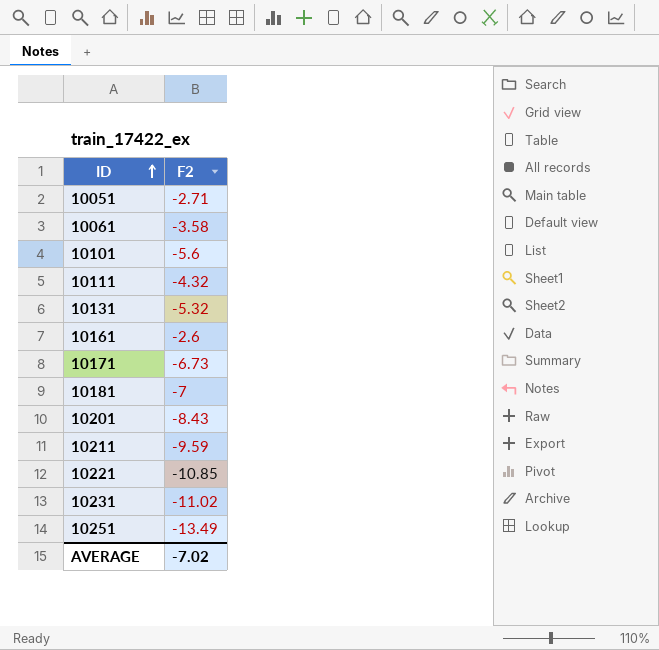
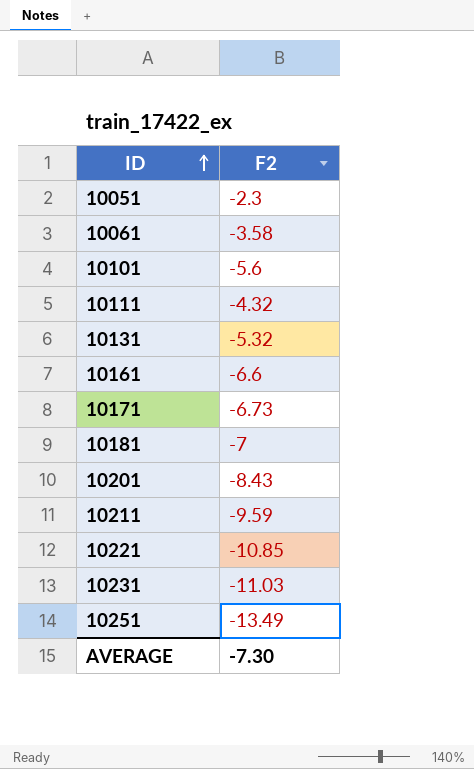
10051 | F2: -2.71 -> -2.3
10161 | F2: -2.6 -> -6.6
10231 | F2: -11.02 -> -11.03
AVERAGE | F2: -7.02 -> -7.30

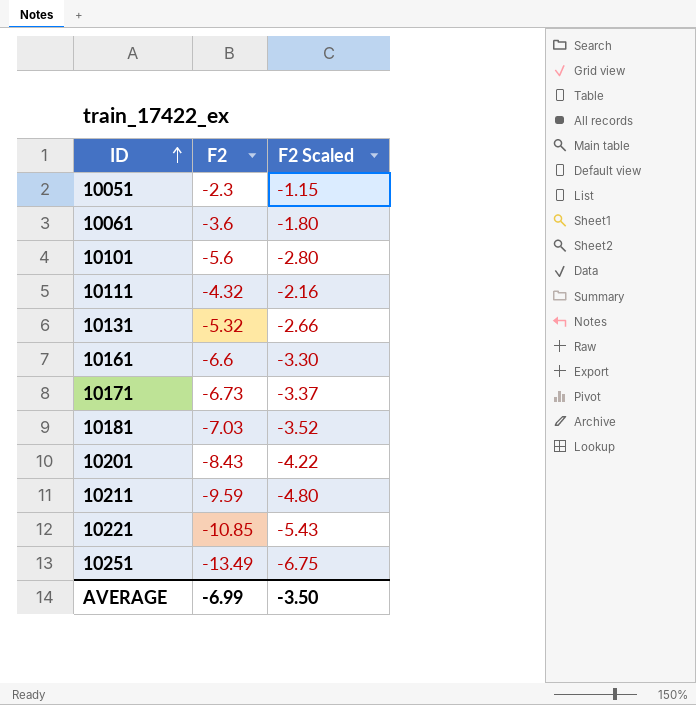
column F2 Scaled | formula: none -> [F2] * 0.5
row 10231: -11.03 -> none
10061 | F2: -3.58 -> -3.6
10181 | F2: -7 -> -7.03
AVERAGE | F2: -7.30 -> -6.99

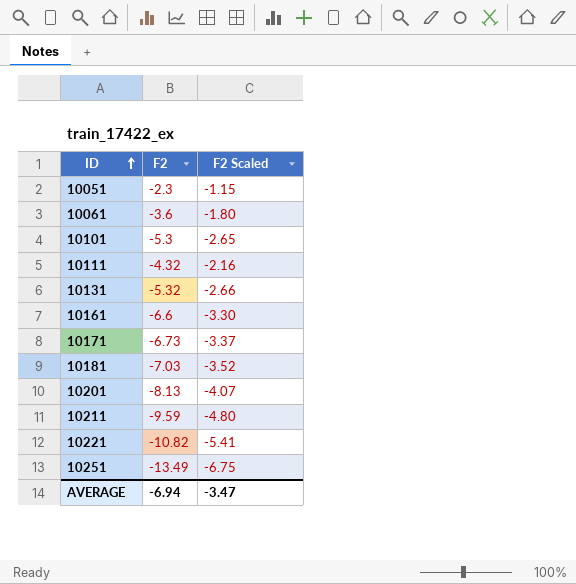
10101 | F2: -5.6 -> -5.3
10101 | F2 Scaled: -2.80 -> -2.65
10201 | F2: -8.43 -> -8.13
10201 | F2 Scaled: -4.22 -> -4.07
10221 | F2: -10.85 -> -10.82
10221 | F2 Scaled: -5.43 -> -5.41
AVERAGE | F2: -6.99 -> -6.94
AVERAGE | F2 Scaled: -3.50 -> -3.47

